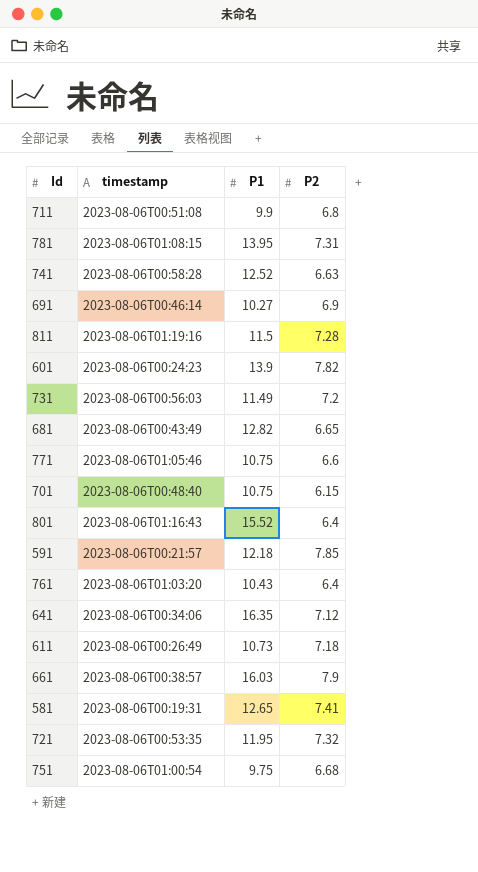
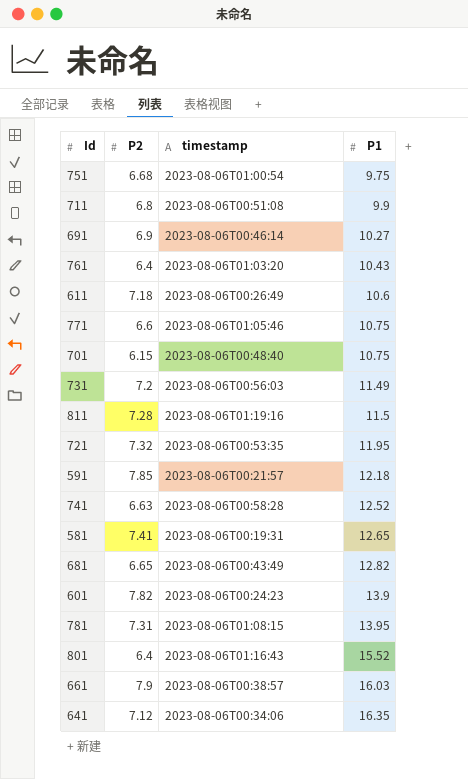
row order: none -> P1 ascending
column P2 | position: 4 -> 2
611 | P1: 10.73 -> 10.6

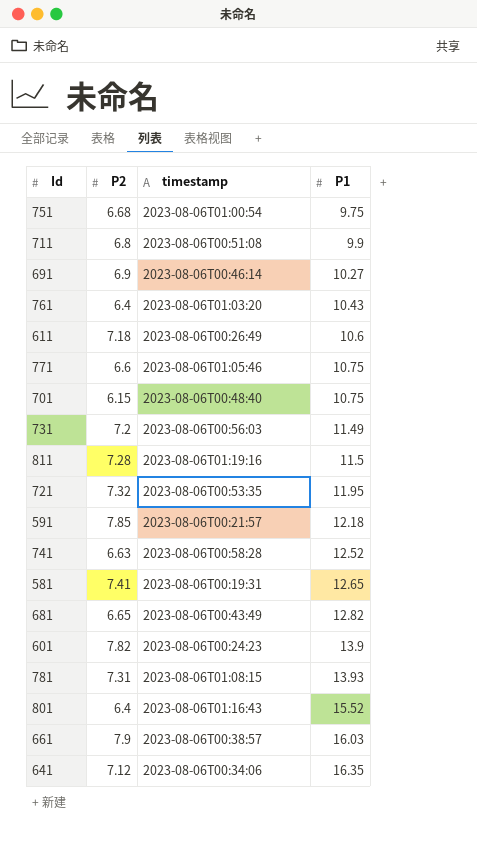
781 | P1: 13.95 -> 13.93

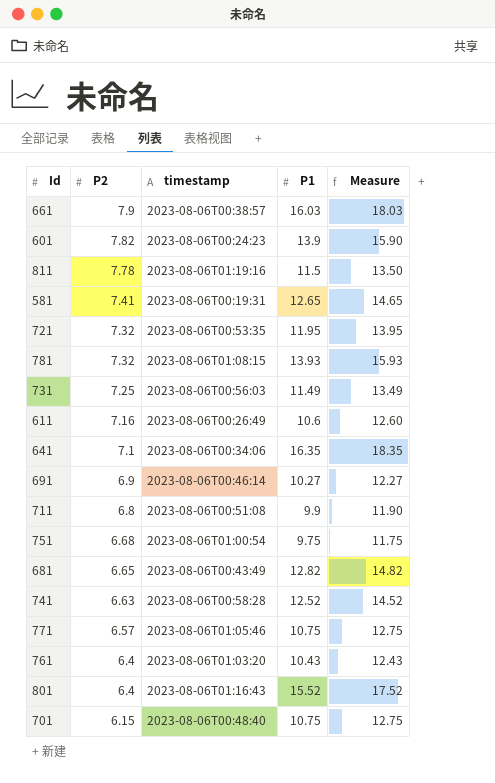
row order: P1 ascending -> P2 descending
column Measure | formula: none -> [P1] + 2
row 591: 7.85 | 2023-08-06T00:21:57 | 12.18 -> none
811 | P2: 7.28 -> 7.78
781 | P2: 7.31 -> 7.32
731 | P2: 7.2 -> 7.25
611 | P2: 7.18 -> 7.16
641 | P2: 7.12 -> 7.1
771 | P2: 6.6 -> 6.57

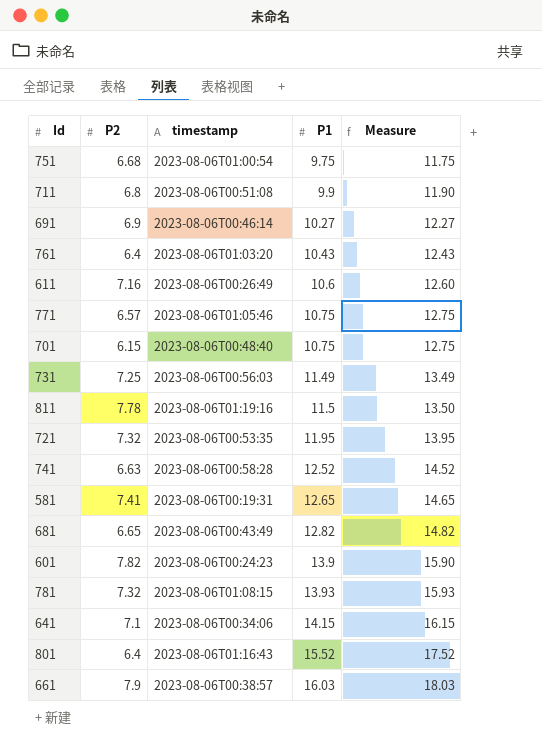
row order: P2 descending -> P1 ascending
641 | P1: 16.35 -> 14.15
641 | Measure: 18.35 -> 16.15

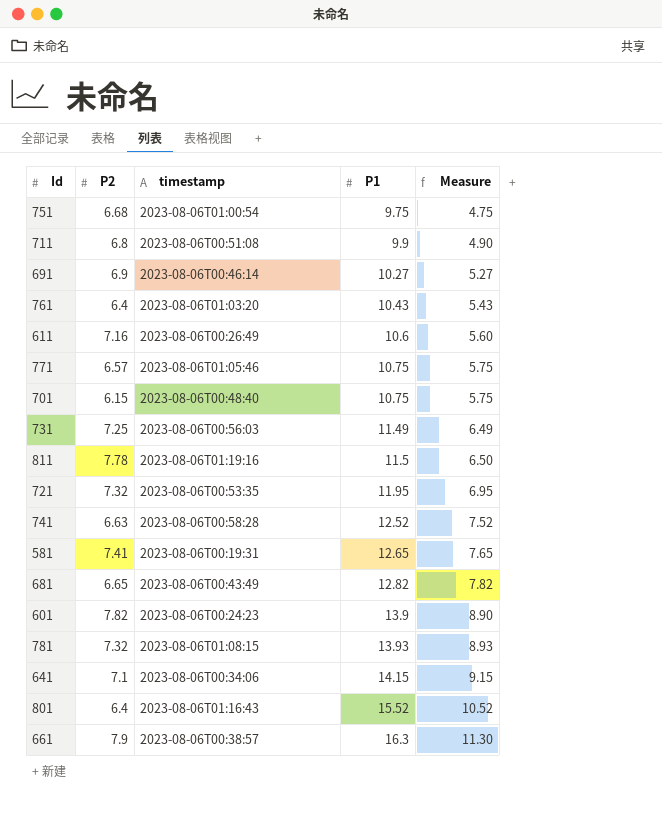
column Measure | formula: [P1] + 2 -> [P1] - 5
661 | P1: 16.03 -> 16.3

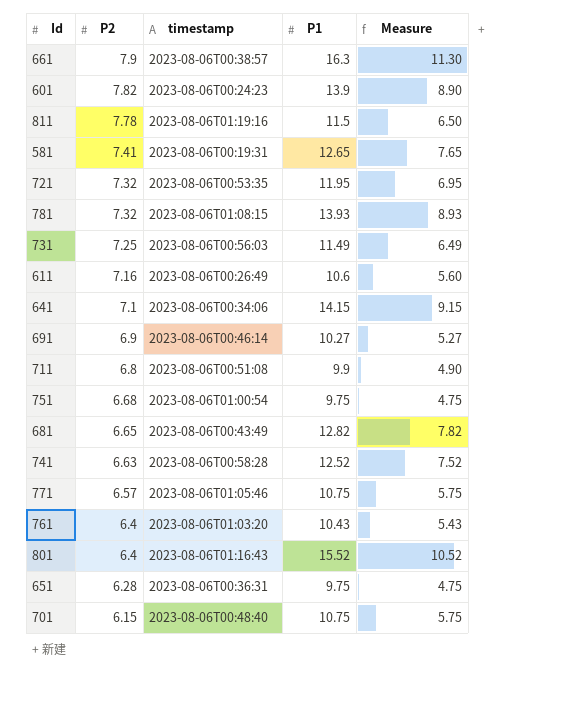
row order: P1 ascending -> P2 descending
row 651: none -> 6.28 | 2023-08-06T00:36:31 | 9.75 | 4.75

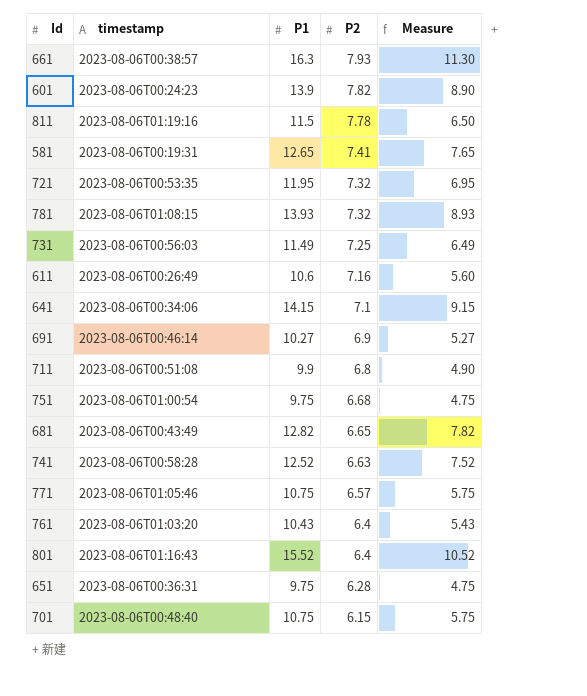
column P2 | position: 2 -> 4
661 | P2: 7.9 -> 7.93

